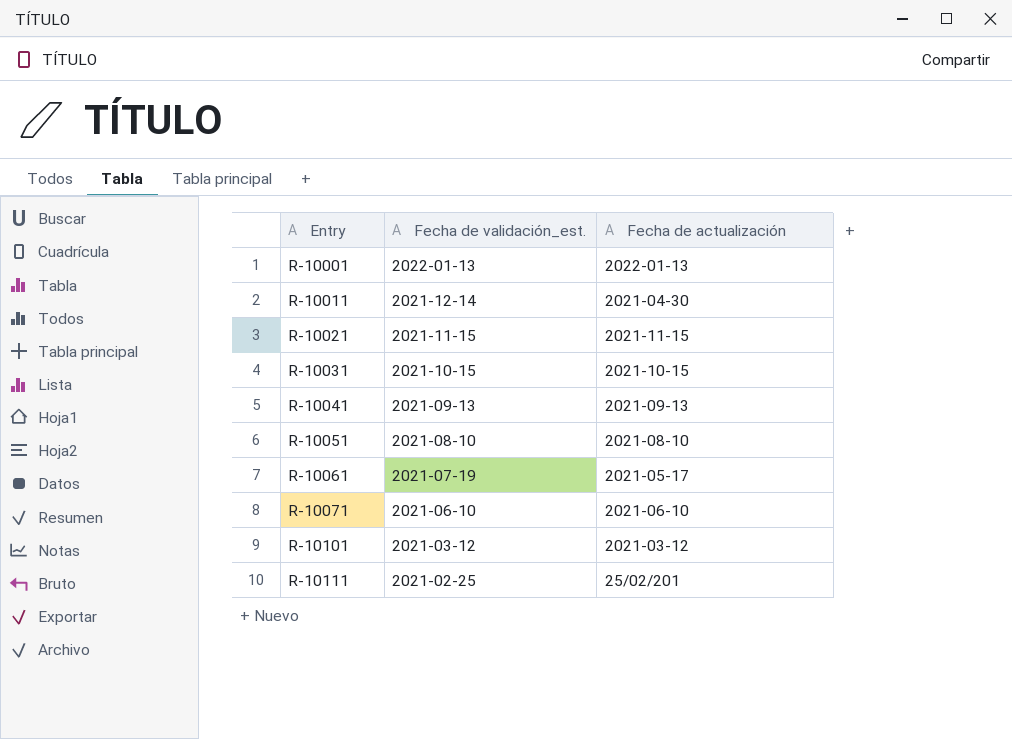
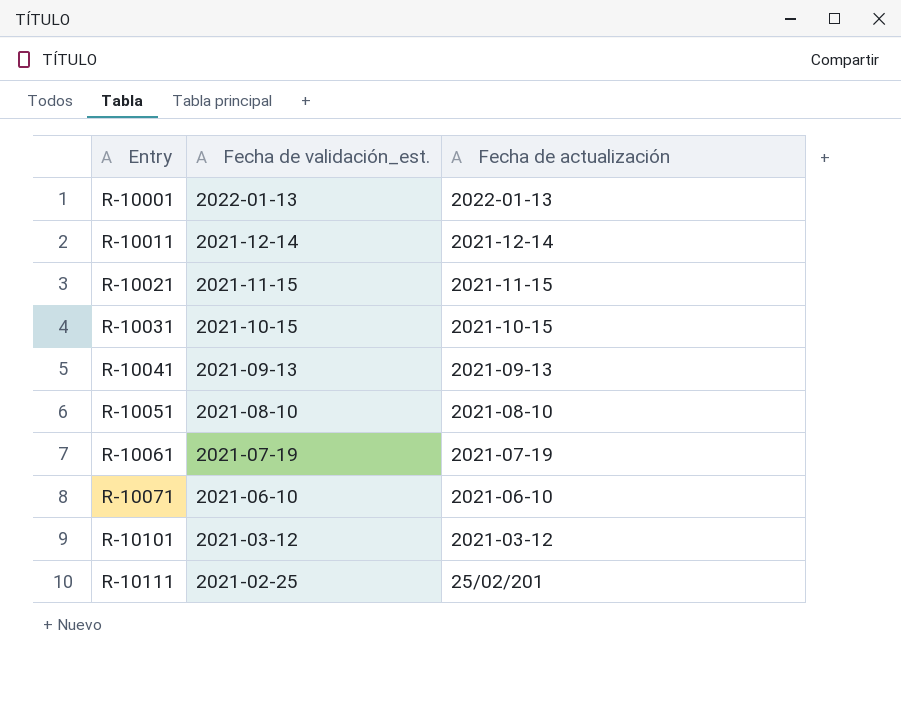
R-10011 | Fecha de actualización: 2021-04-30 -> 2021-12-14
R-10061 | Fecha de actualización: 2021-05-17 -> 2021-07-19

